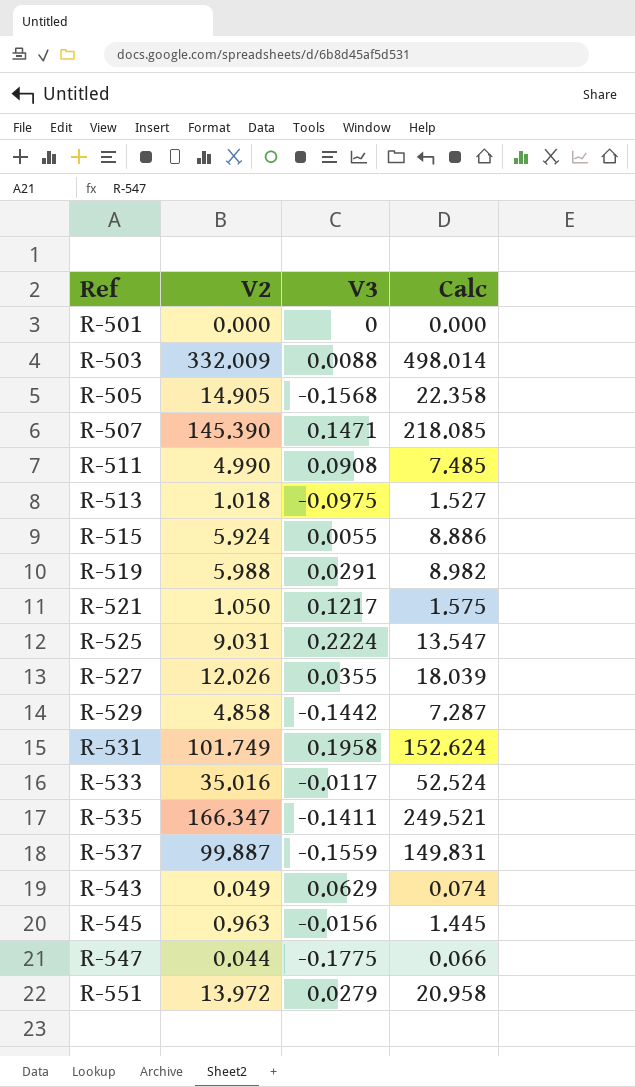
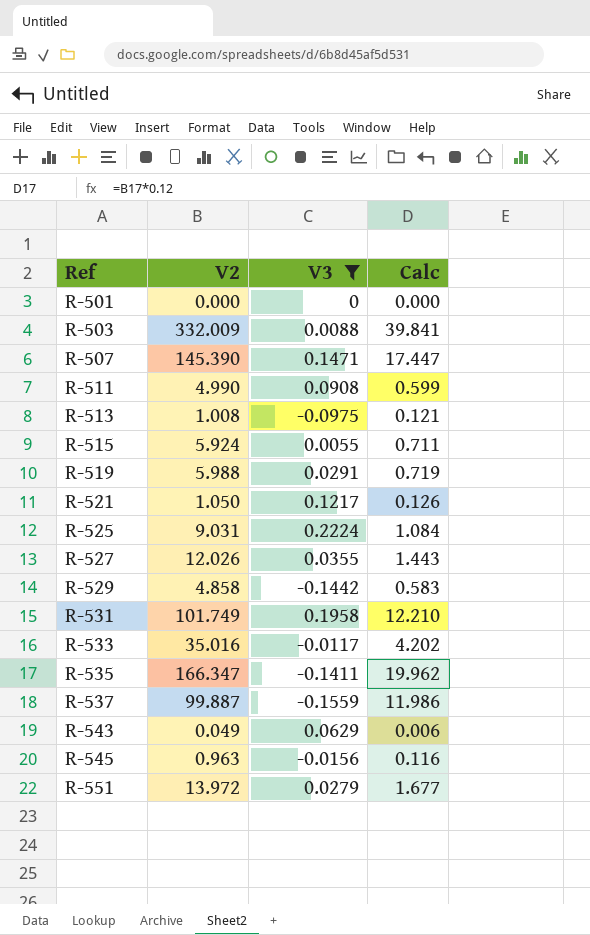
filter: none -> V3 >= -0.1559
column Calc | formula: [V2] * 1.5 -> [V2] * 0.12
R-513 | V2: 1.018 -> 1.008

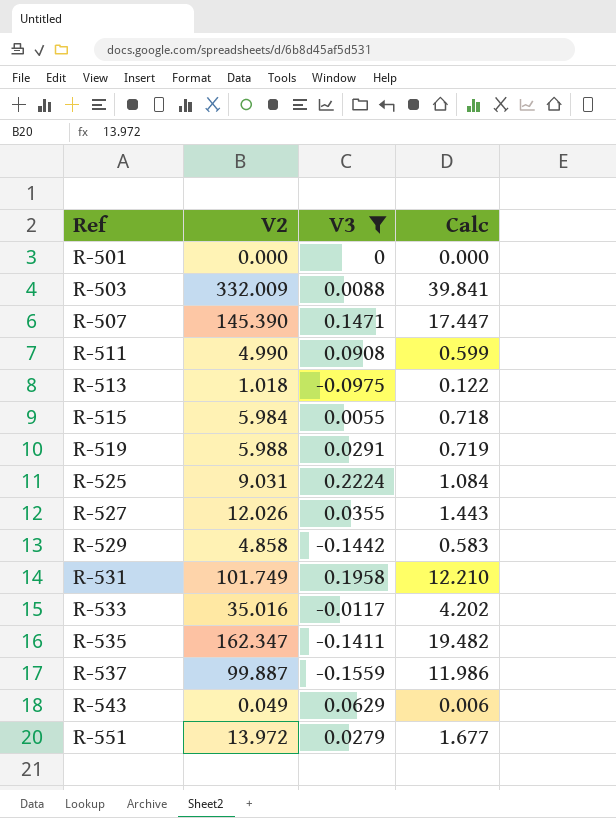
row R-521: 1.050 | 0.1217 | 0.126 -> none
row R-545: 0.963 | -0.0156 | 0.116 -> none
R-513 | V2: 1.008 -> 1.018
R-513 | Calc: 0.121 -> 0.122
R-515 | V2: 5.924 -> 5.984
R-515 | Calc: 0.711 -> 0.718
R-535 | V2: 166.347 -> 162.347
R-535 | Calc: 19.962 -> 19.482

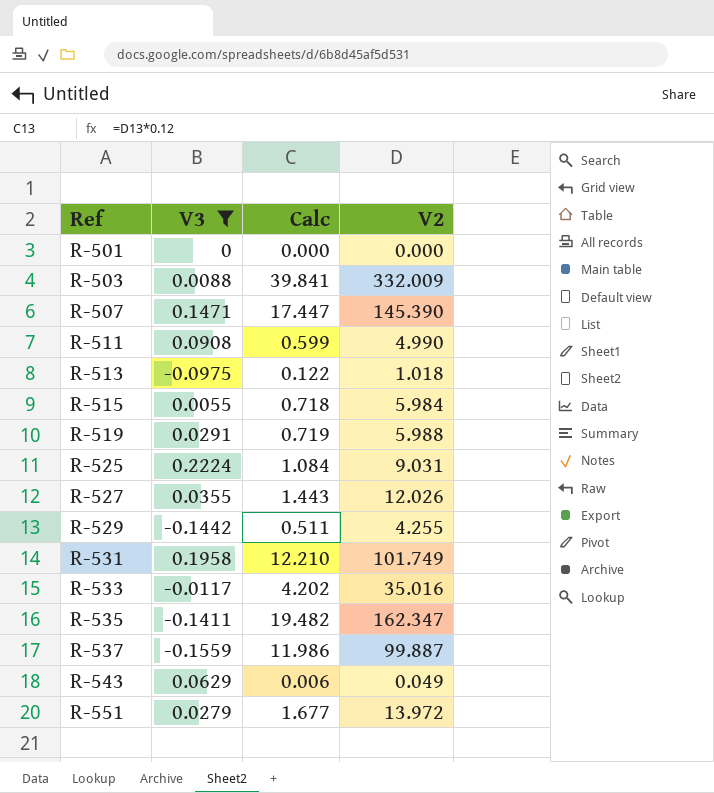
column V2 | position: 2 -> 4
R-529 | Calc: 0.583 -> 0.511
R-529 | V2: 4.858 -> 4.255

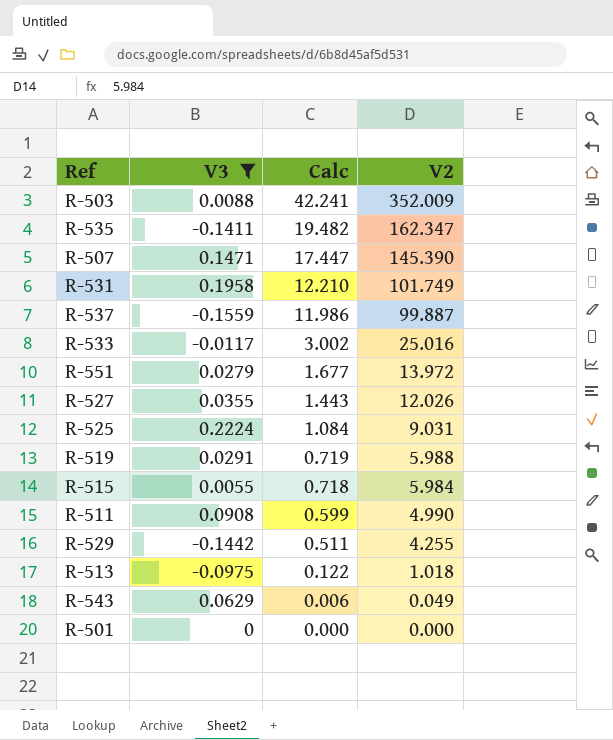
row order: Ref ascending -> Calc descending
R-503 | Calc: 39.841 -> 42.241
R-503 | V2: 332.009 -> 352.009
R-533 | Calc: 4.202 -> 3.002
R-533 | V2: 35.016 -> 25.016

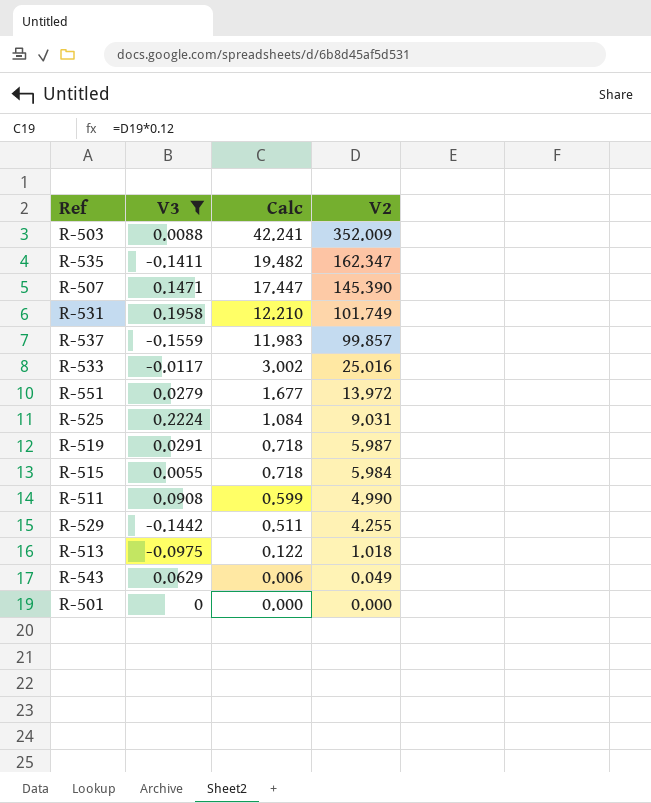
row R-527: 0.0355 | 1.443 | 12.026 -> none
R-537 | Calc: 11.986 -> 11.983
R-537 | V2: 99.887 -> 99.857
R-519 | Calc: 0.719 -> 0.718
R-519 | V2: 5.988 -> 5.987

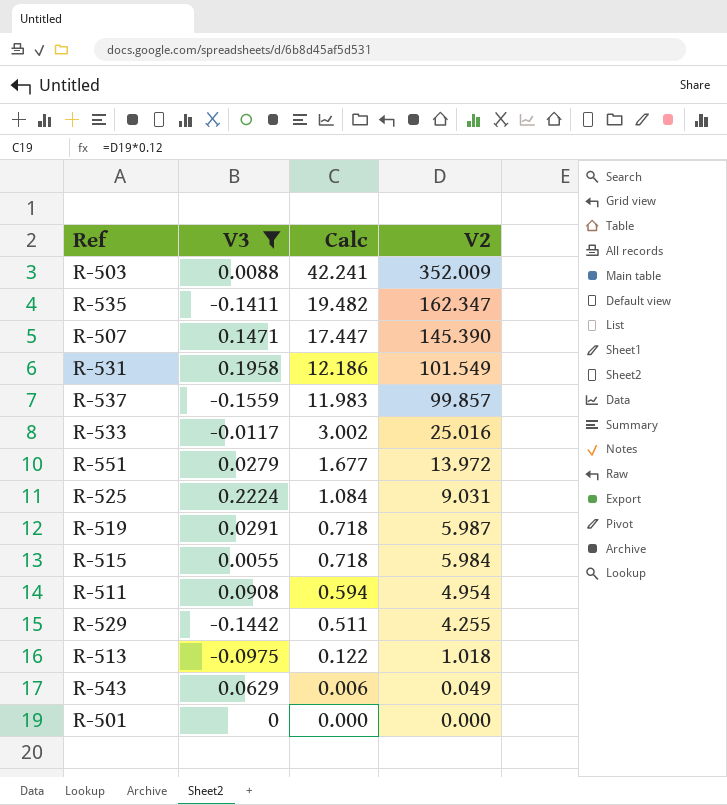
R-531 | Calc: 12.210 -> 12.186
R-531 | V2: 101.749 -> 101.549
R-511 | Calc: 0.599 -> 0.594
R-511 | V2: 4.990 -> 4.954

